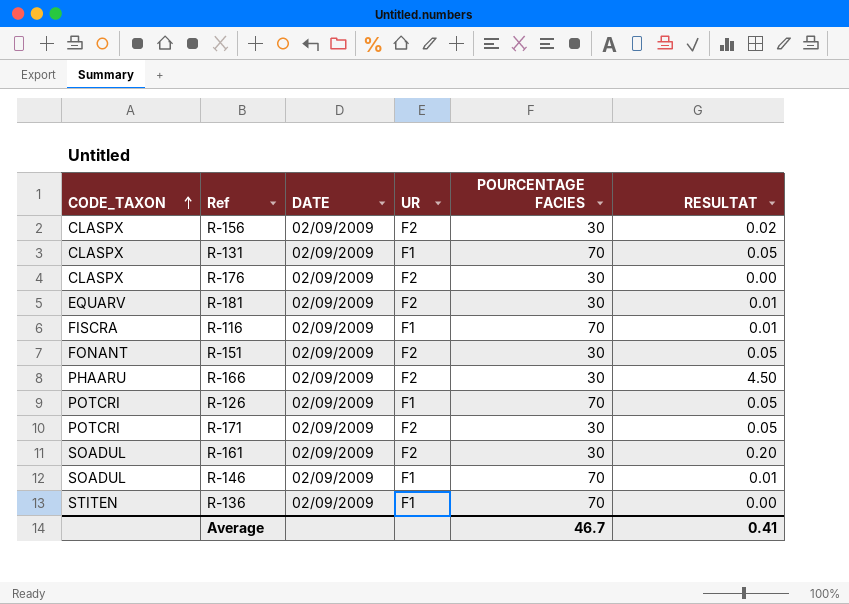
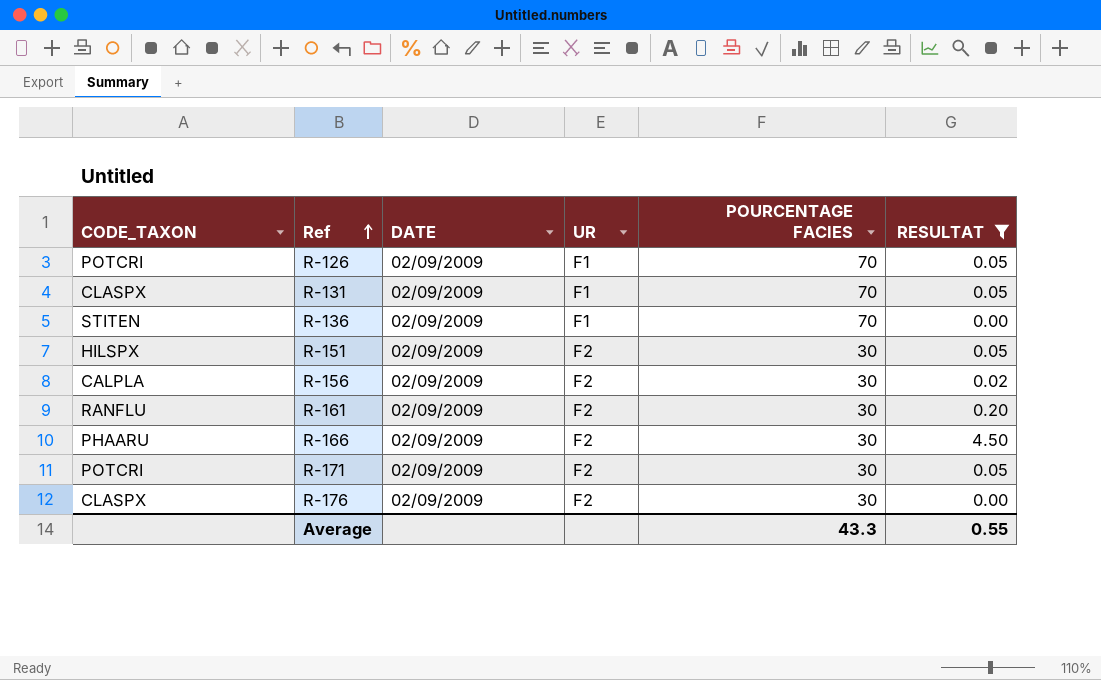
filter: none -> RESULTAT != 0.01
row order: CODE_TAXON ascending -> Ref ascending
R-151 | CODE_TAXON: FONANT -> HILSPX
R-156 | CODE_TAXON: CLASPX -> CALPLA
R-161 | CODE_TAXON: SOADUL -> RANFLU
Average | POURCENTAGE FACIES: 46.7 -> 43.3
Average | RESULTAT: 0.41 -> 0.55

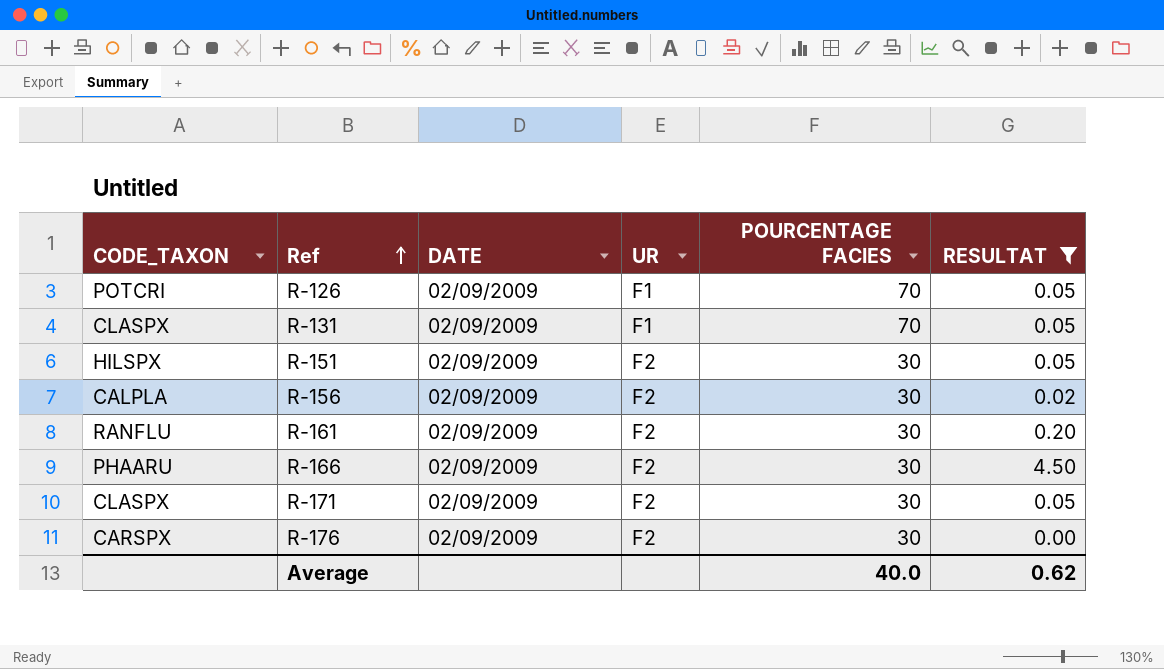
row R-136: STITEN | 02/09/2009 | F1 | 70 | 0.00 -> none
R-171 | CODE_TAXON: POTCRI -> CLASPX
R-176 | CODE_TAXON: CLASPX -> CARSPX
Average | POURCENTAGE FACIES: 43.3 -> 40.0
Average | RESULTAT: 0.55 -> 0.62

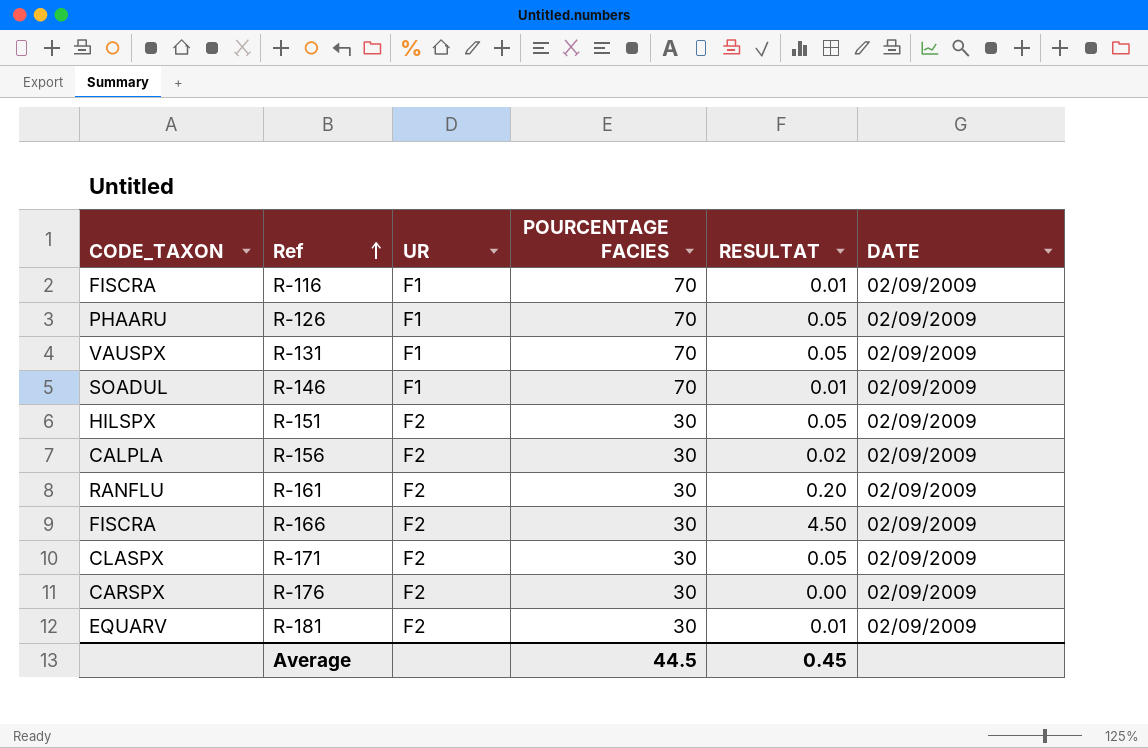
filter: RESULTAT != 0.01 -> none
column DATE | position: 3 -> 6
R-126 | CODE_TAXON: POTCRI -> PHAARU
R-131 | CODE_TAXON: CLASPX -> VAUSPX
R-166 | CODE_TAXON: PHAARU -> FISCRA
Average | POURCENTAGE FACIES: 40.0 -> 44.5
Average | RESULTAT: 0.62 -> 0.45

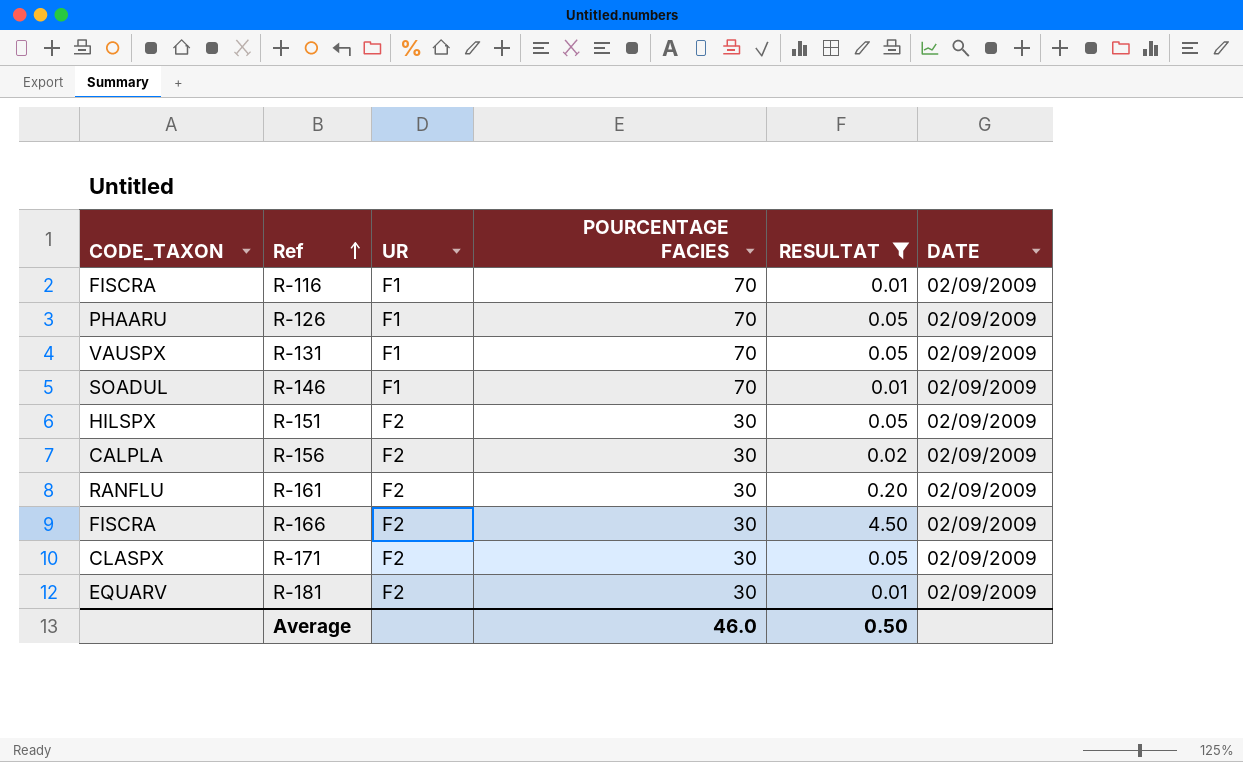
filter: none -> RESULTAT != 0.00
Average | POURCENTAGE FACIES: 44.5 -> 46.0
Average | RESULTAT: 0.45 -> 0.50

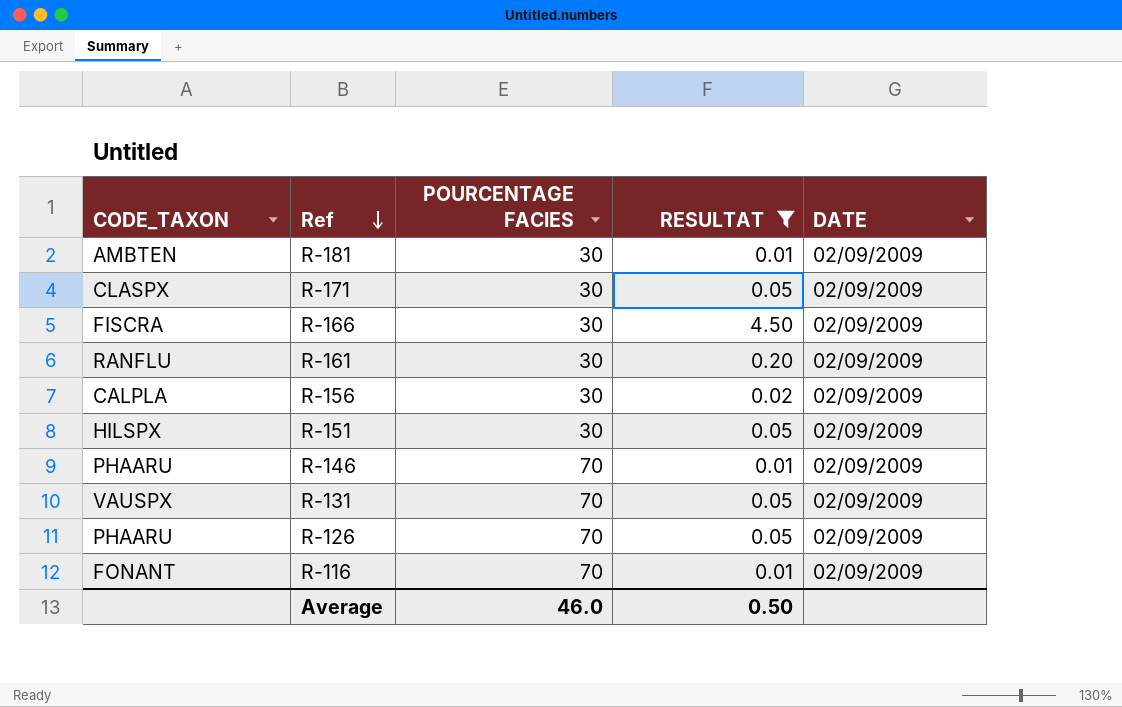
row order: Ref ascending -> Ref descending
column UR | position: 3 -> none
R-181 | CODE_TAXON: EQUARV -> AMBTEN
R-146 | CODE_TAXON: SOADUL -> PHAARU
R-116 | CODE_TAXON: FISCRA -> FONANT

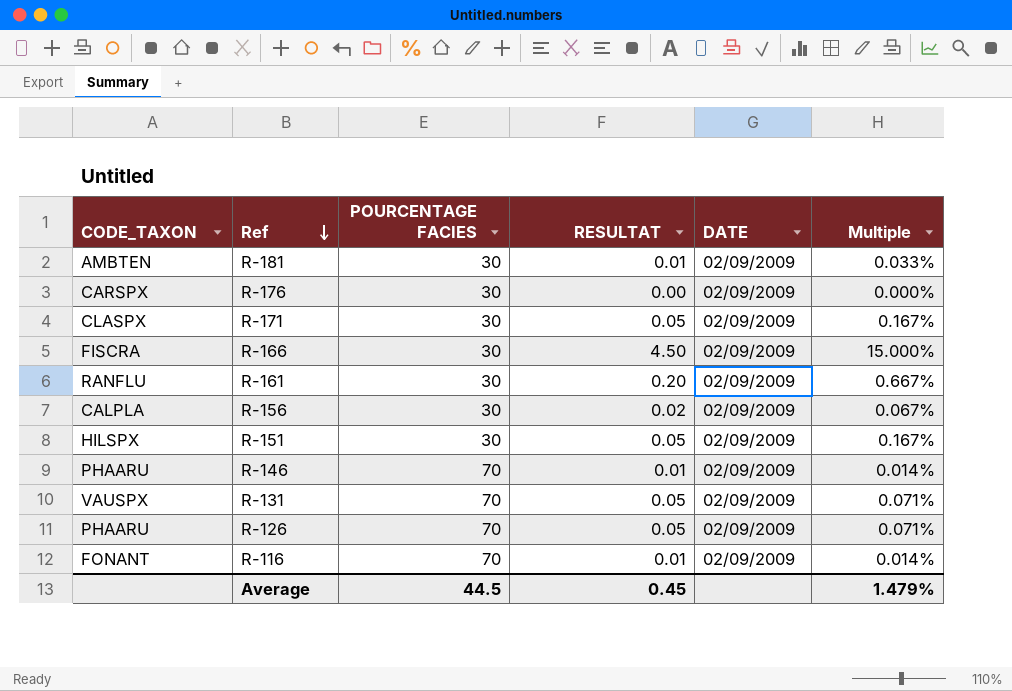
filter: RESULTAT != 0.00 -> none
column Multiple | formula: none -> [RESULTAT] / [POURCENTAGE FACIES]
Average | POURCENTAGE FACIES: 46.0 -> 44.5
Average | RESULTAT: 0.50 -> 0.45

